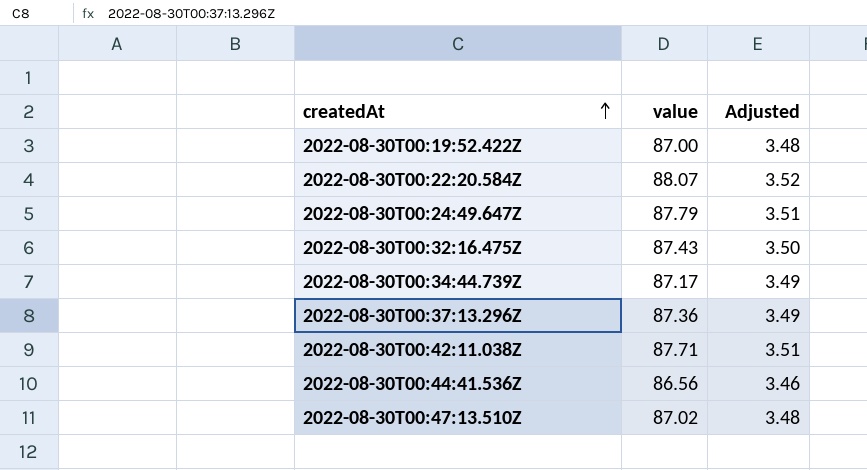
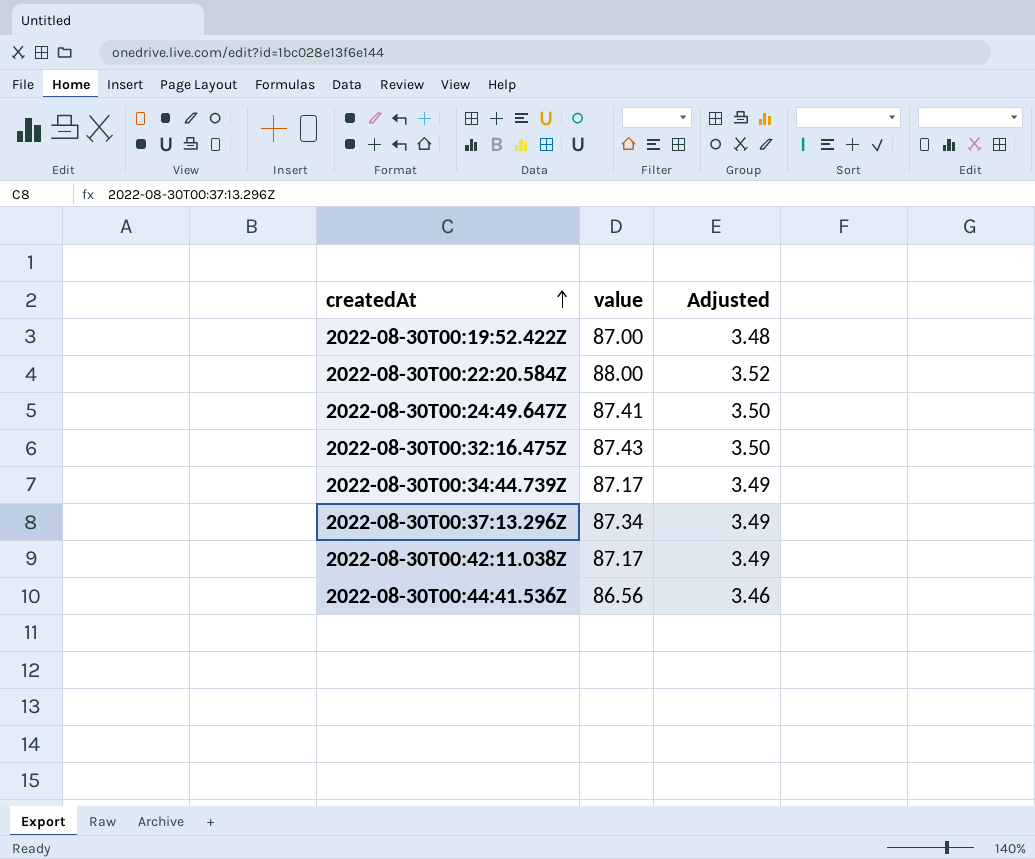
row 2022-08-30T00:47:13.510Z: 87.02 | 3.48 -> none
2022-08-30T00:22:20.584Z | value: 88.07 -> 88.00
2022-08-30T00:24:49.647Z | value: 87.79 -> 87.41
2022-08-30T00:24:49.647Z | Adjusted: 3.51 -> 3.50
2022-08-30T00:37:13.296Z | value: 87.36 -> 87.34
2022-08-30T00:42:11.038Z | value: 87.71 -> 87.17
2022-08-30T00:42:11.038Z | Adjusted: 3.51 -> 3.49

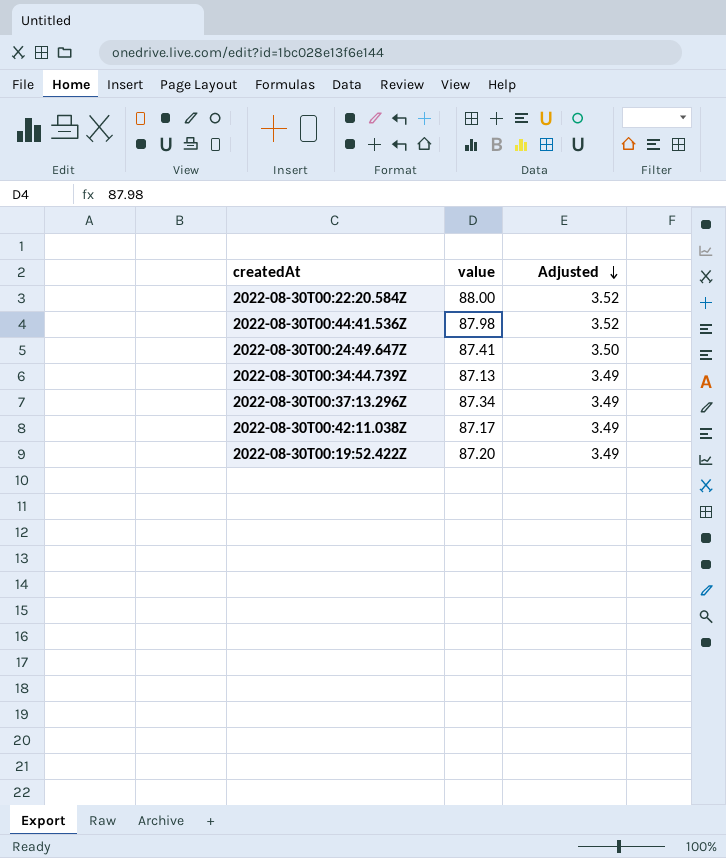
row order: createdAt ascending -> Adjusted descending
row 2022-08-30T00:32:16.475Z: 87.43 | 3.50 -> none
2022-08-30T00:44:41.536Z | value: 86.56 -> 87.98
2022-08-30T00:44:41.536Z | Adjusted: 3.46 -> 3.52
2022-08-30T00:34:44.739Z | value: 87.17 -> 87.13
2022-08-30T00:19:52.422Z | value: 87.00 -> 87.20
2022-08-30T00:19:52.422Z | Adjusted: 3.48 -> 3.49

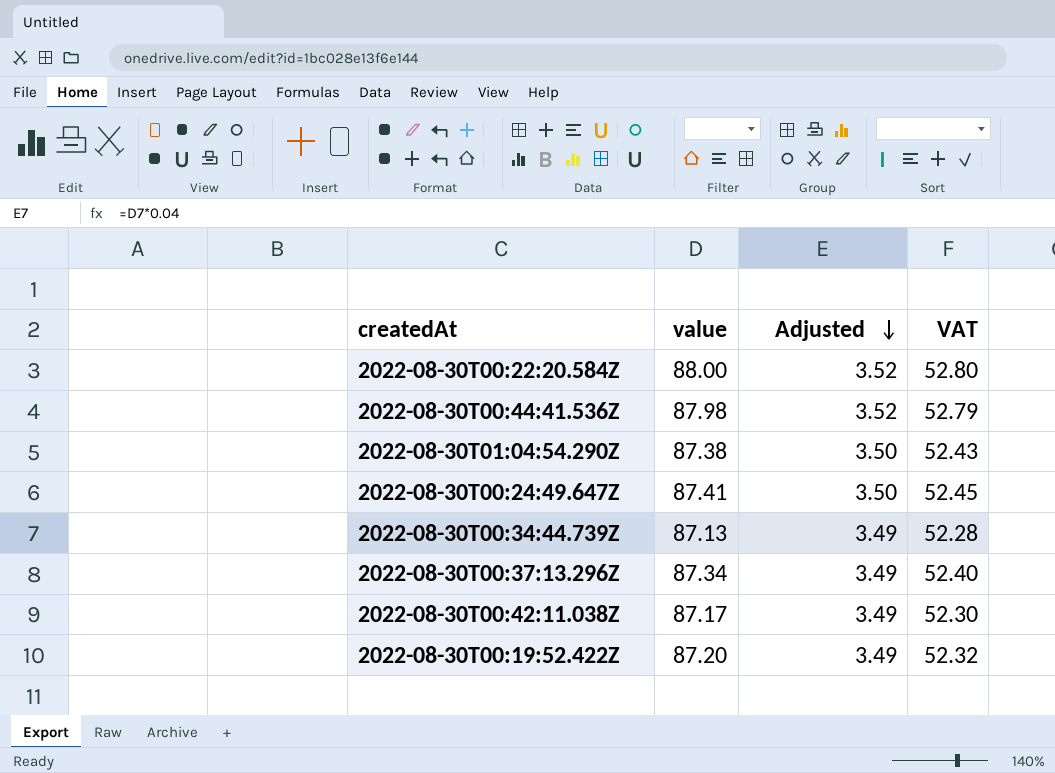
column VAT | formula: none -> [value] * 0.6
row 2022-08-30T01:04:54.290Z: none -> 87.38 | 3.50 | 52.43

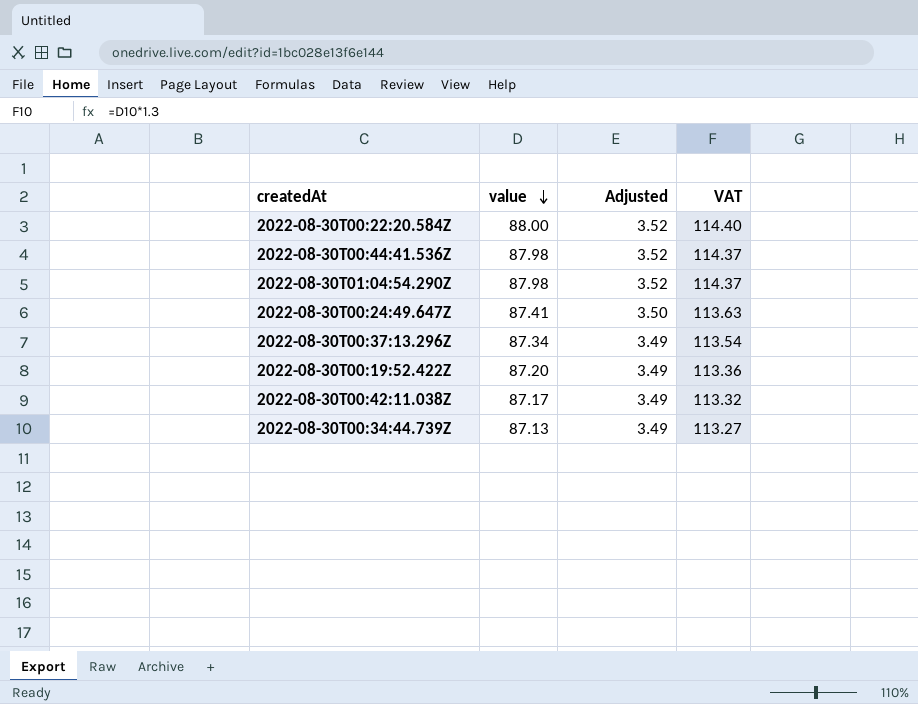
row order: Adjusted descending -> value descending
column VAT | formula: [value] * 0.6 -> [value] * 1.3
2022-08-30T01:04:54.290Z | value: 87.38 -> 87.98
2022-08-30T01:04:54.290Z | Adjusted: 3.50 -> 3.52

